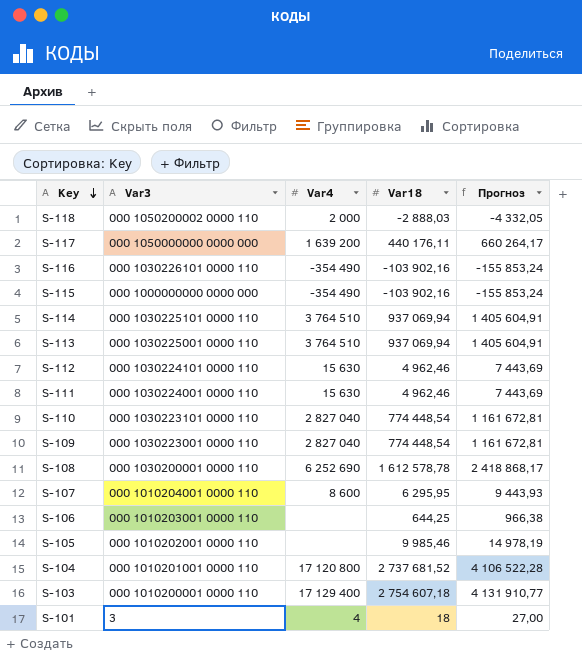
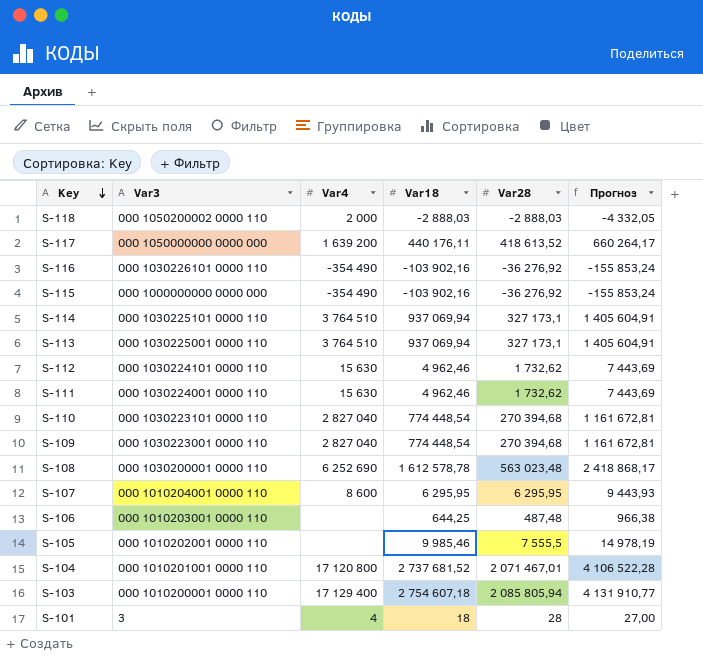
column Var28 | position: none -> 5

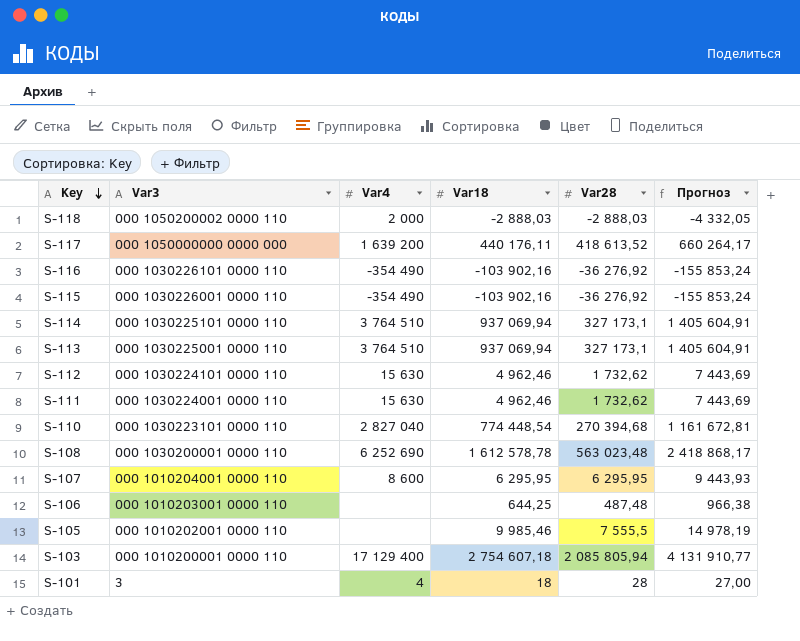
row S-109: 000 1030223001 0000 110 | 2 827 040 | 774 448,54 | 270 394,68 | 1 161 672,81 -> none
row S-104: 000 1010201001 0000 110 | 17 120 800 | 2 737 681,52 | 2 071 467,01 | 4 106 522,28 -> none
S-115 | Var3: 000 1000000000 0000 000 -> 000 1030226001 0000 110

